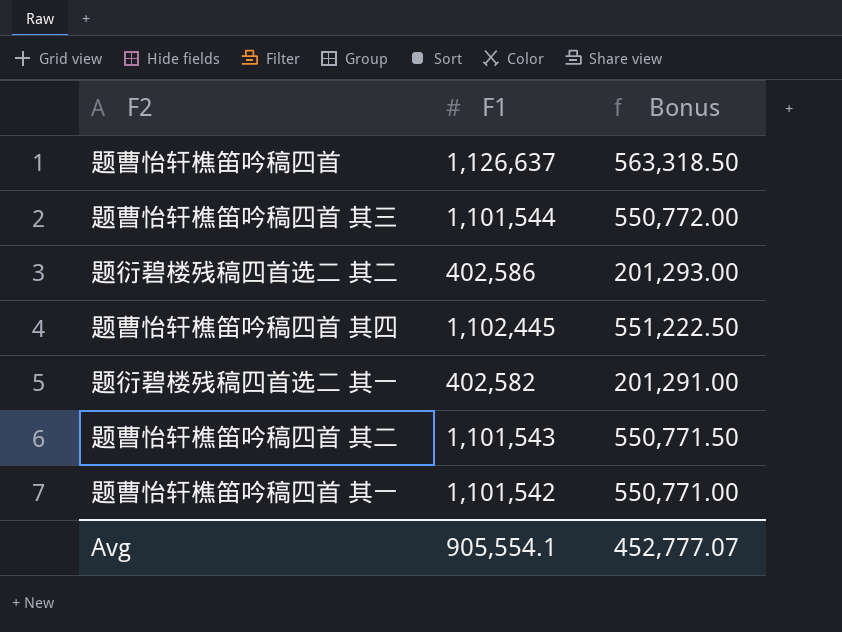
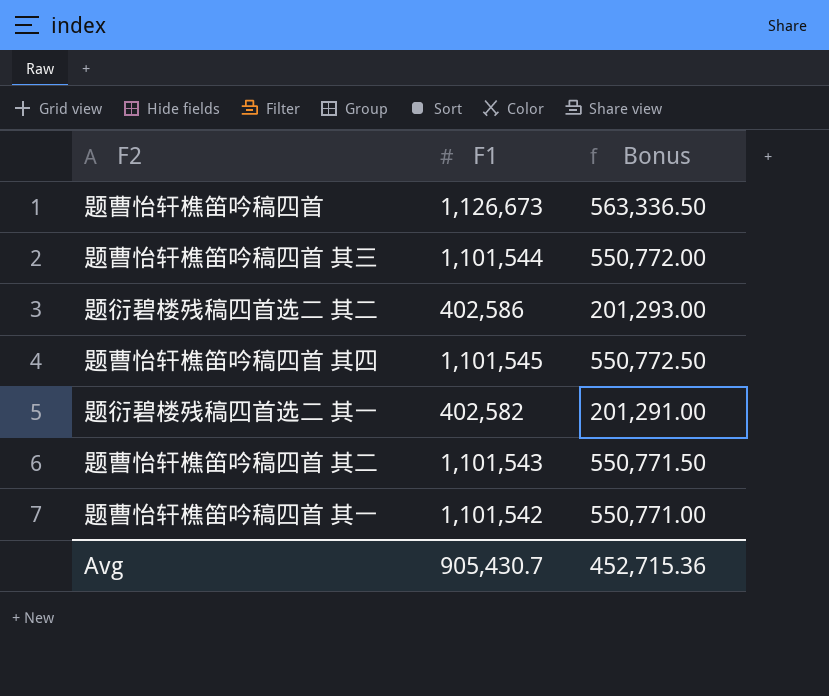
题曹怡轩樵笛吟稿四首 | F1: 1,126,637 -> 1,126,673
题曹怡轩樵笛吟稿四首 | Bonus: 563,318.50 -> 563,336.50
题曹怡轩樵笛吟稿四首 其四 | F1: 1,102,445 -> 1,101,545
题曹怡轩樵笛吟稿四首 其四 | Bonus: 551,222.50 -> 550,772.50
Avg | F1: 905,554.1 -> 905,430.7
Avg | Bonus: 452,777.07 -> 452,715.36

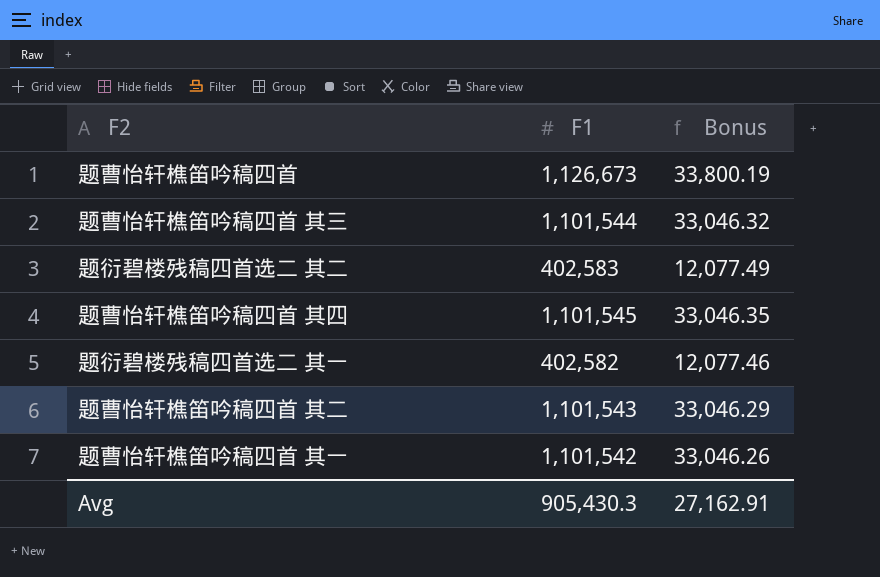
column Bonus | formula: [F1] * 0.5 -> [F1] * 0.03
题衍碧楼残稿四首选二 其二 | F1: 402,586 -> 402,583
Avg | F1: 905,430.7 -> 905,430.3
Avg | Bonus: 452,715.36 -> 27,162.91

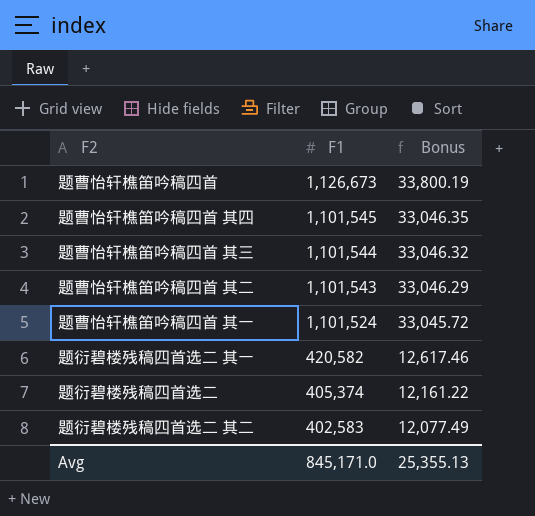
row order: none -> F1 descending
题曹怡轩樵笛吟稿四首 其一 | F1: 1,101,542 -> 1,101,524
题曹怡轩樵笛吟稿四首 其一 | Bonus: 33,046.26 -> 33,045.72
题衍碧楼残稿四首选二 其一 | F1: 402,582 -> 420,582
题衍碧楼残稿四首选二 其一 | Bonus: 12,077.46 -> 12,617.46
row 题衍碧楼残稿四首选二: none -> 405,374 | 12,161.22
Avg | F1: 905,430.3 -> 845,171.0
Avg | Bonus: 27,162.91 -> 25,355.13

